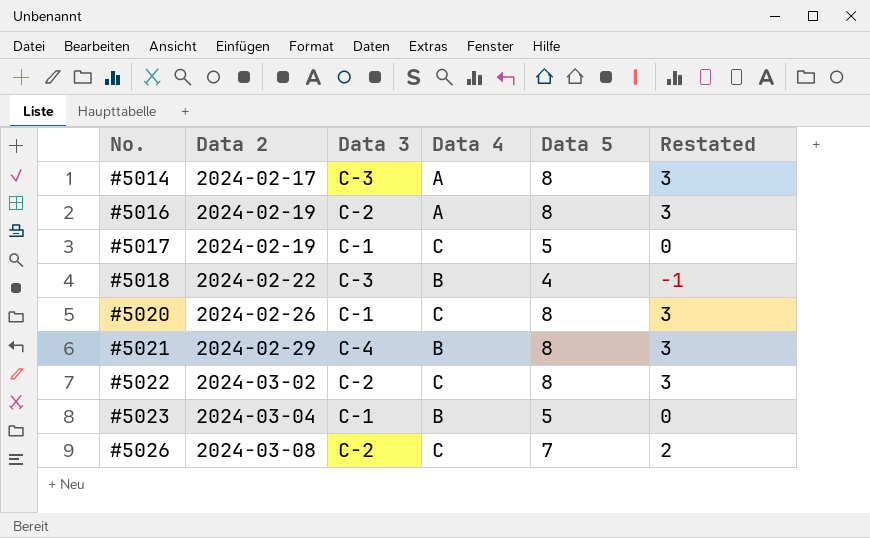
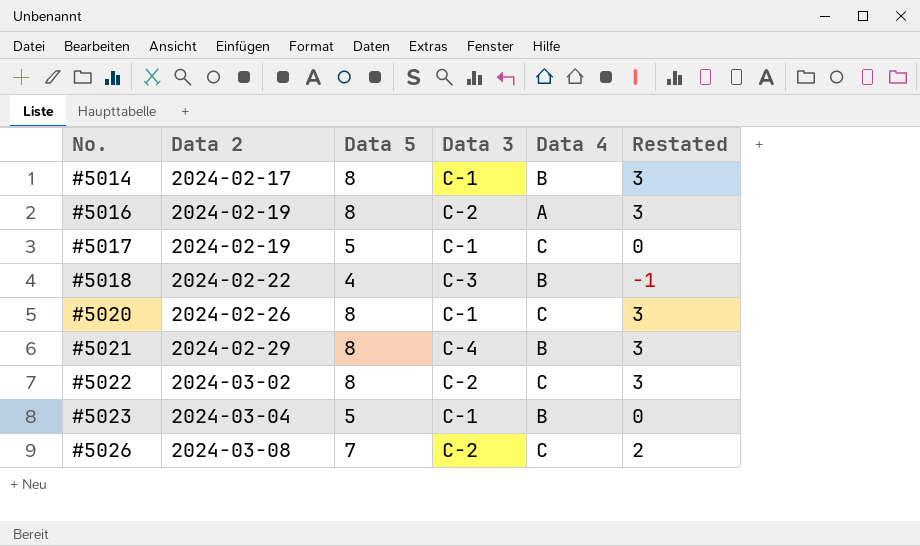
column Data 5 | position: 5 -> 3
#5014 | Data 3: C-3 -> C-1
#5014 | Data 4: A -> B

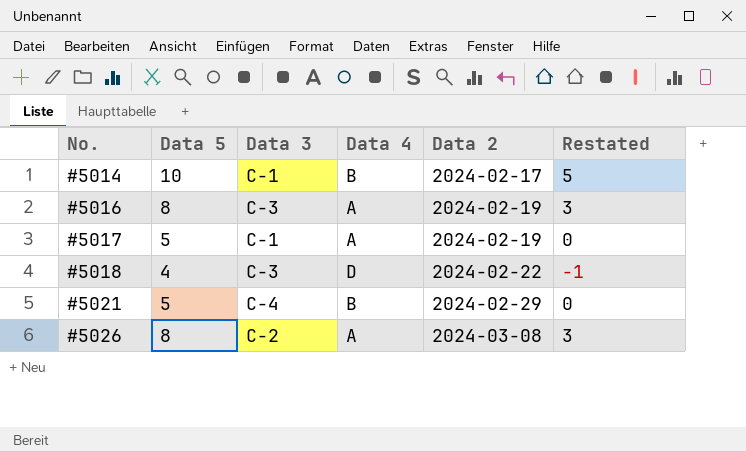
column Data 2 | position: 2 -> 5
row #5020: 2024-02-26 | 8 | C-1 | C | 3 -> none
row #5022: 2024-03-02 | 8 | C-2 | C | 3 -> none
row #5023: 2024-03-04 | 5 | C-1 | B | 0 -> none
#5014 | Data 5: 8 -> 10
#5014 | Restated: 3 -> 5
#5016 | Data 3: C-2 -> C-3
#5017 | Data 4: C -> A
#5018 | Data 4: B -> D
#5021 | Data 5: 8 -> 5
#5021 | Restated: 3 -> 0
#5026 | Data 5: 7 -> 8
#5026 | Data 4: C -> A
#5026 | Restated: 2 -> 3

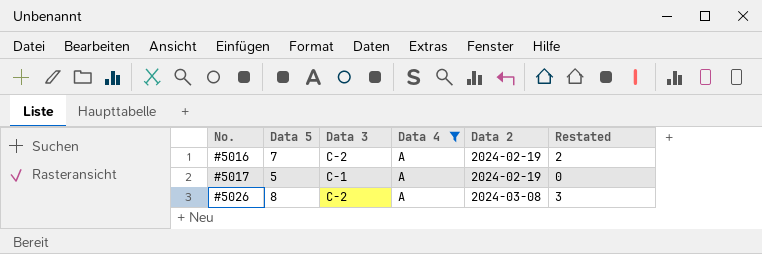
filter: none -> Data 4 = A
#5016 | Data 5: 8 -> 7
#5016 | Data 3: C-3 -> C-2
#5016 | Restated: 3 -> 2

